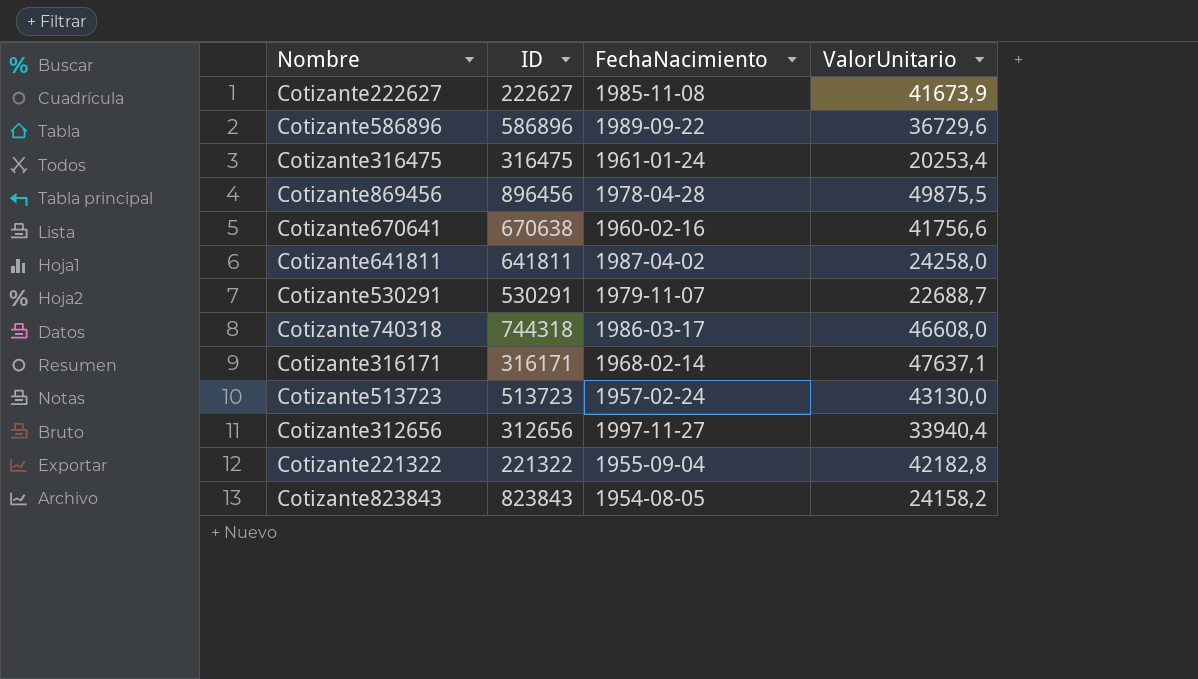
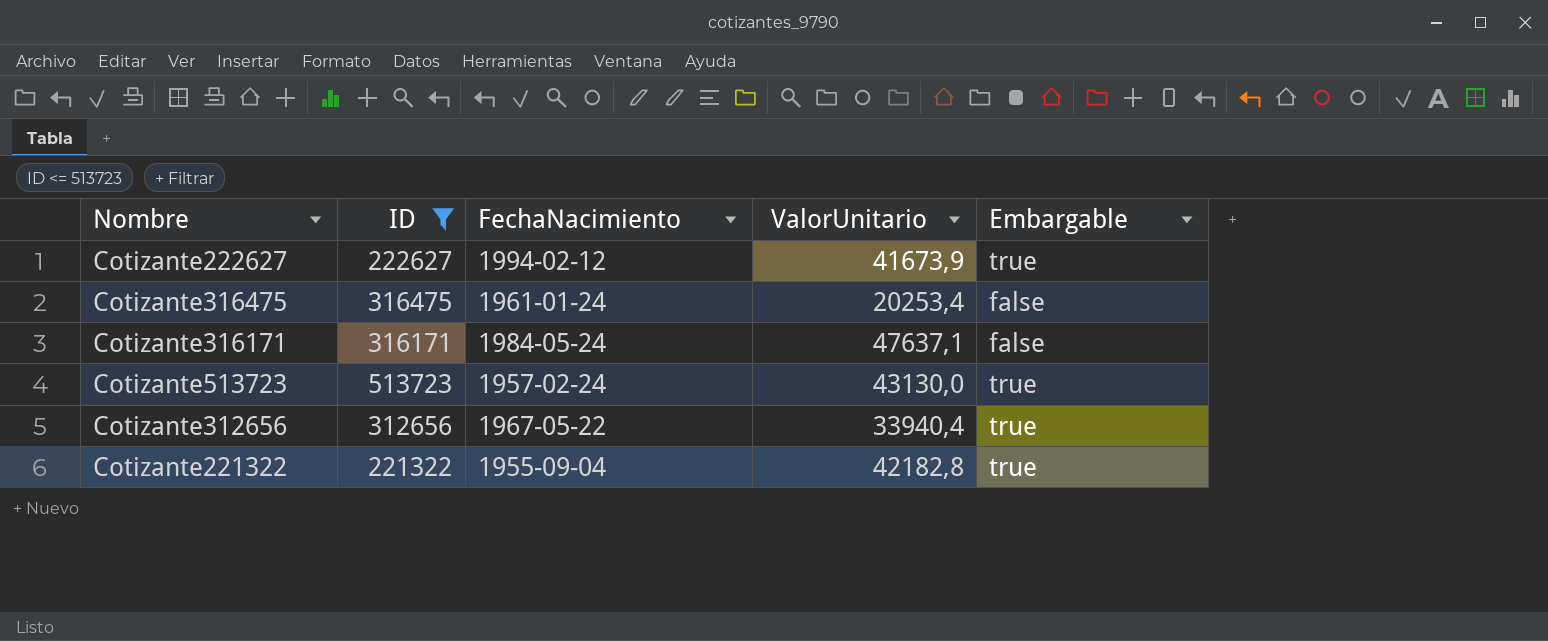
filter: none -> ID <= 513723
column Embargable | position: none -> 5
Cotizante222627 | FechaNacimiento: 1985-11-08 -> 1994-02-12
Cotizante316171 | FechaNacimiento: 1968-02-14 -> 1984-05-24
Cotizante312656 | FechaNacimiento: 1997-11-27 -> 1967-05-22

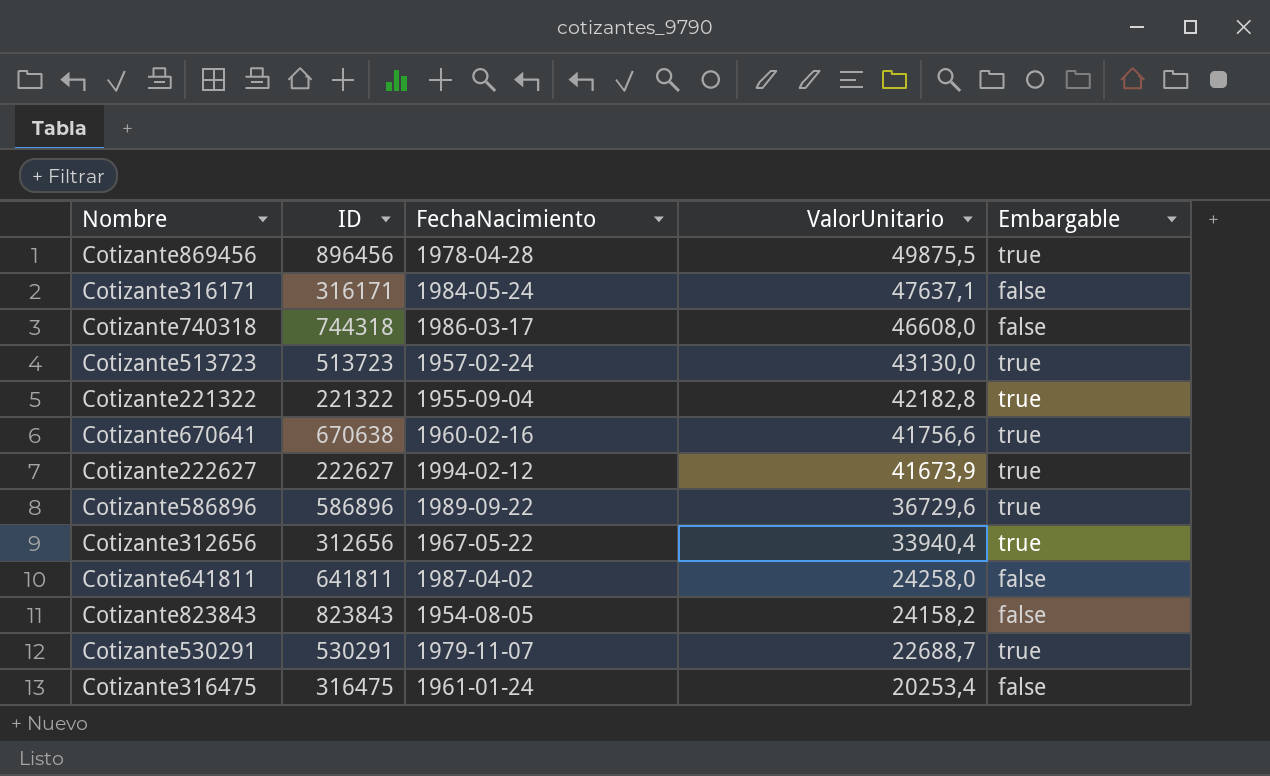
filter: ID <= 513723 -> none
row order: none -> ValorUnitario descending

